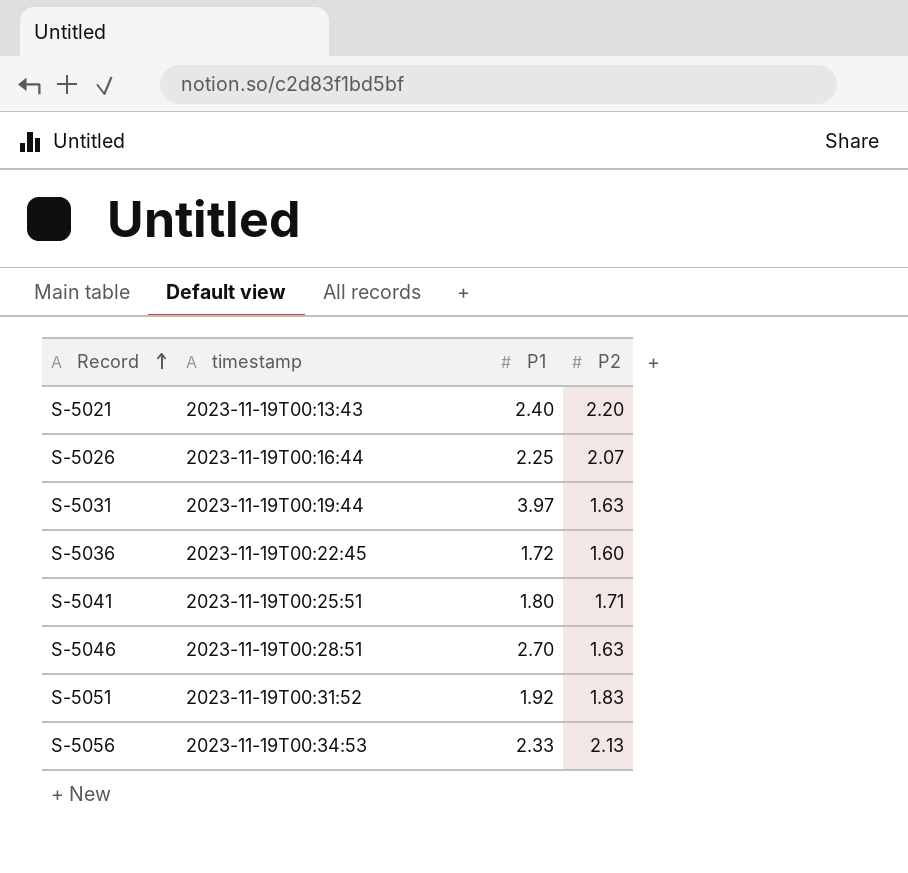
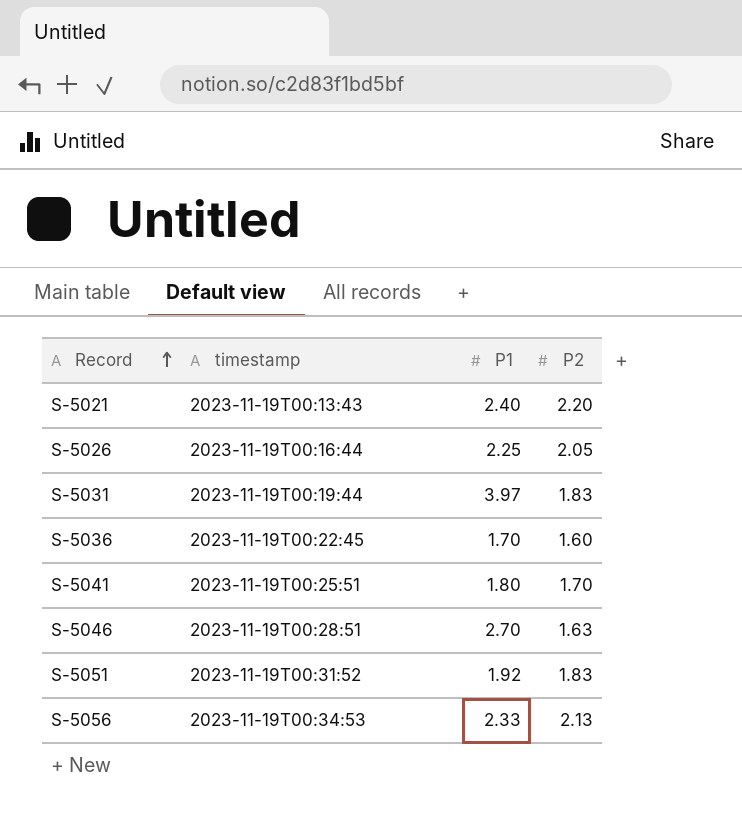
S-5026 | P2: 2.07 -> 2.05
S-5031 | P2: 1.63 -> 1.83
S-5036 | P1: 1.72 -> 1.70
S-5041 | P2: 1.71 -> 1.70

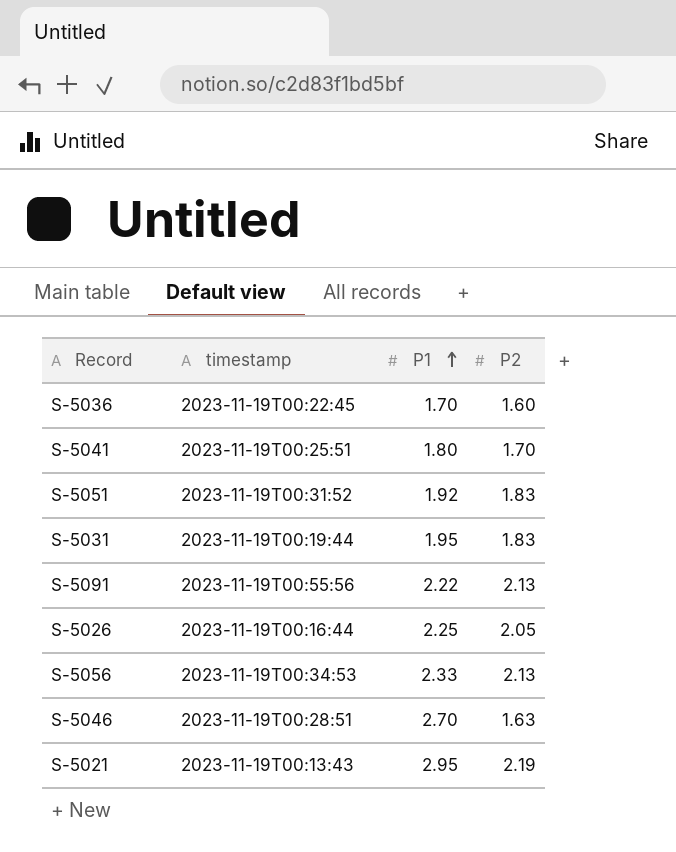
row order: Record ascending -> P1 ascending
S-5031 | P1: 3.97 -> 1.95
row S-5091: none -> 2023-11-19T00:55:56 | 2.22 | 2.13
S-5021 | P1: 2.40 -> 2.95
S-5021 | P2: 2.20 -> 2.19

